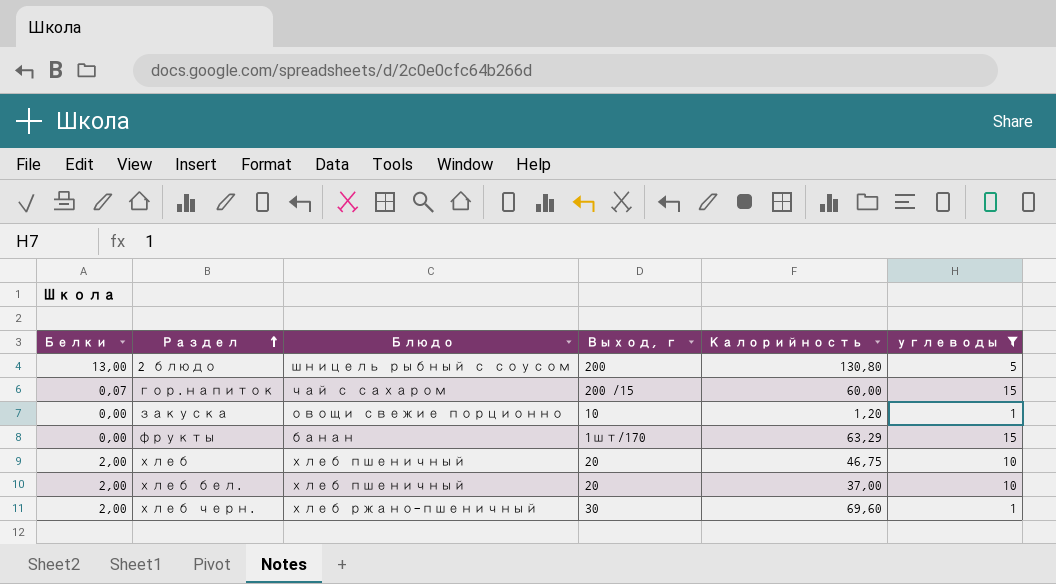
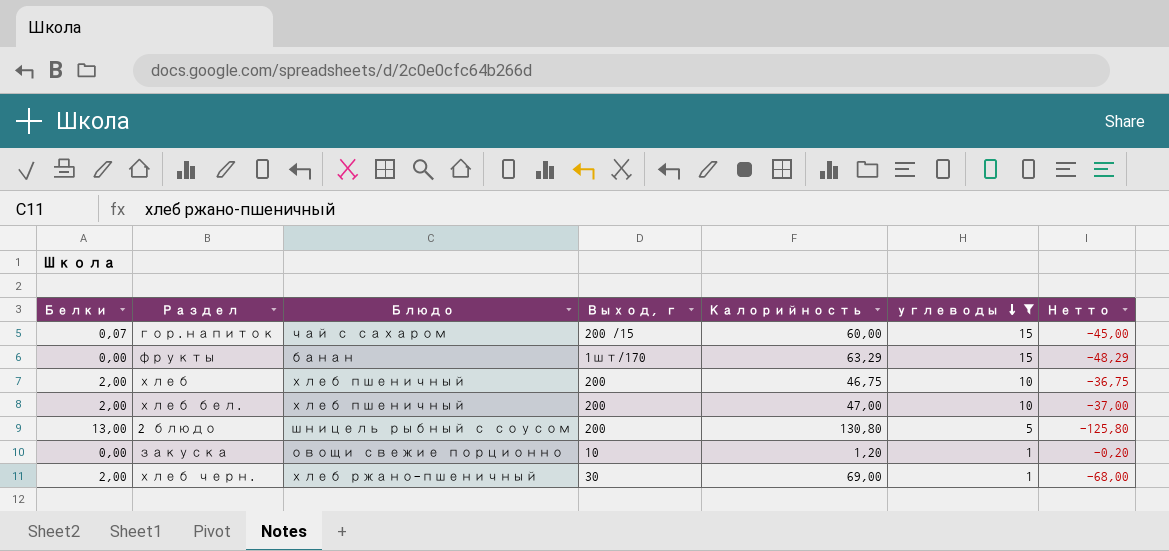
row order: Раздел ascending -> углеводы descending
column Нетто | formula: none -> [углеводы] - [Калорийность]
хлеб | Выход, г: 20 -> 200
хлеб бел. | Выход, г: 20 -> 200
хлеб бел. | Калорийность: 37,00 -> 47,00
хлеб черн. | Калорийность: 69,60 -> 69,00

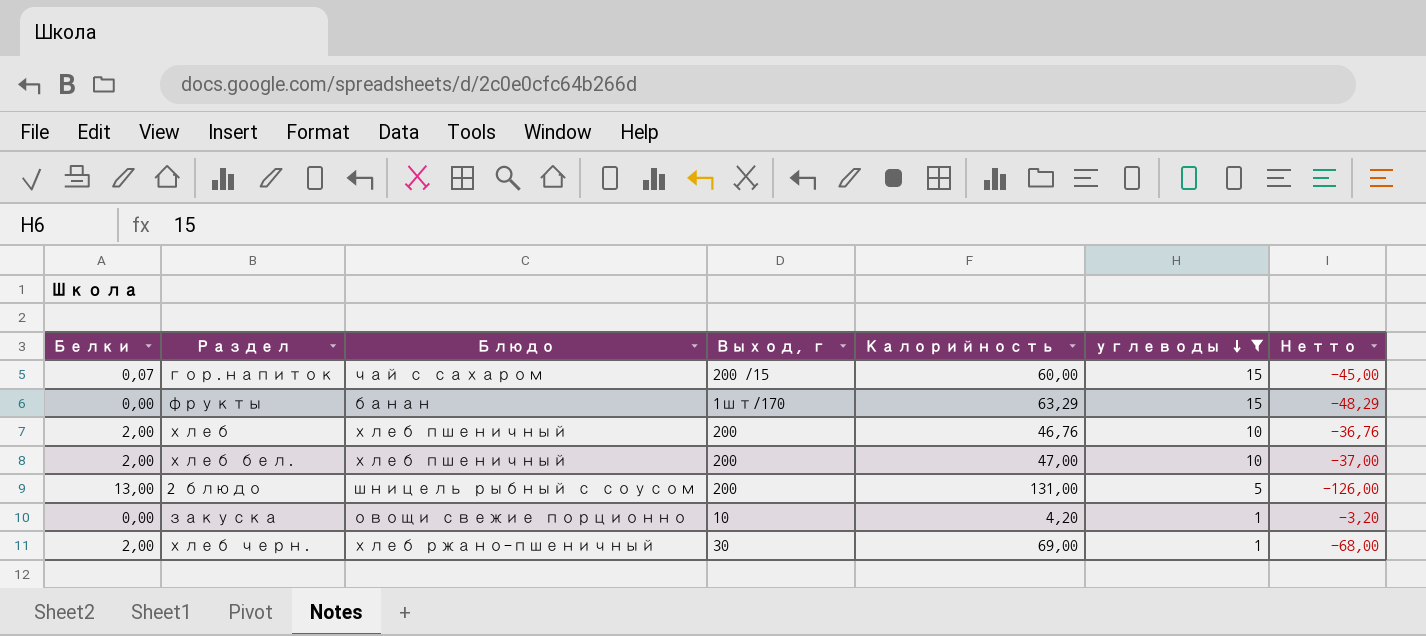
хлеб | Калорийность: 46,75 -> 46,76
хлеб | Нетто: -36,75 -> -36,76
2 блюдо | Калорийность: 130,80 -> 131,00
2 блюдо | Нетто: -125,80 -> -126,00
закуска | Калорийность: 1,20 -> 4,20
закуска | Нетто: -0,20 -> -3,20

